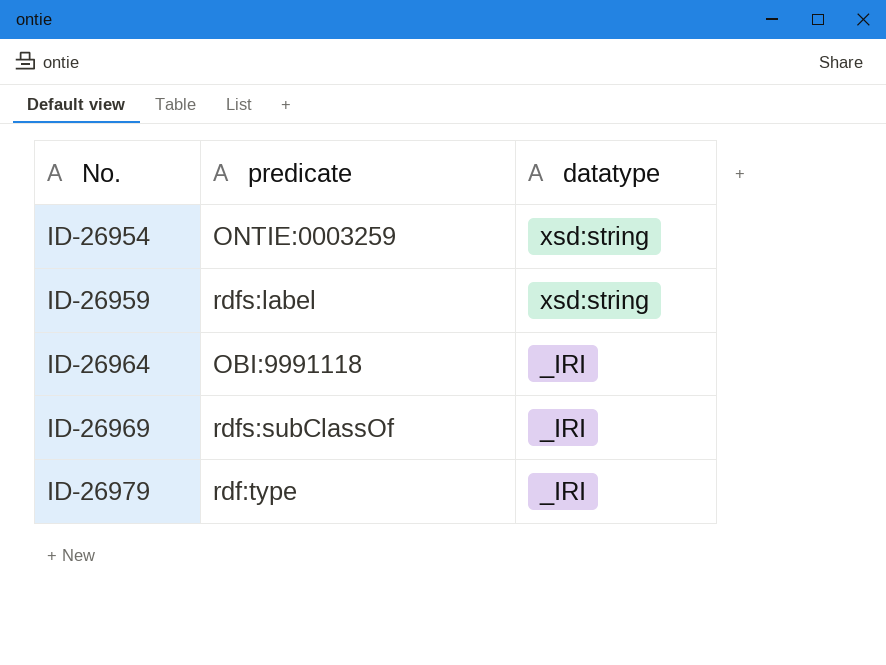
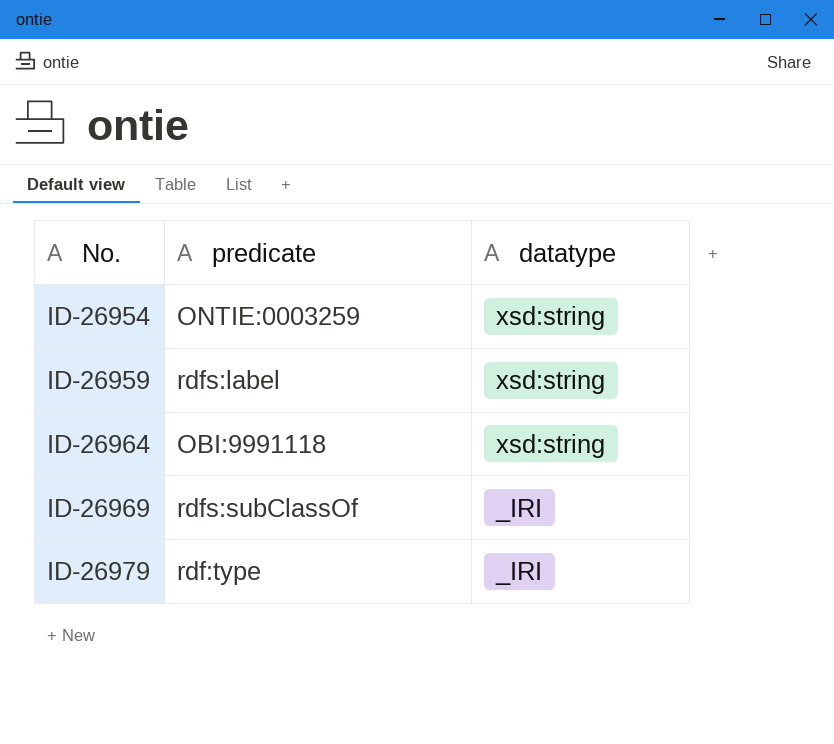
ID-26964 | datatype: _IRI -> xsd:string

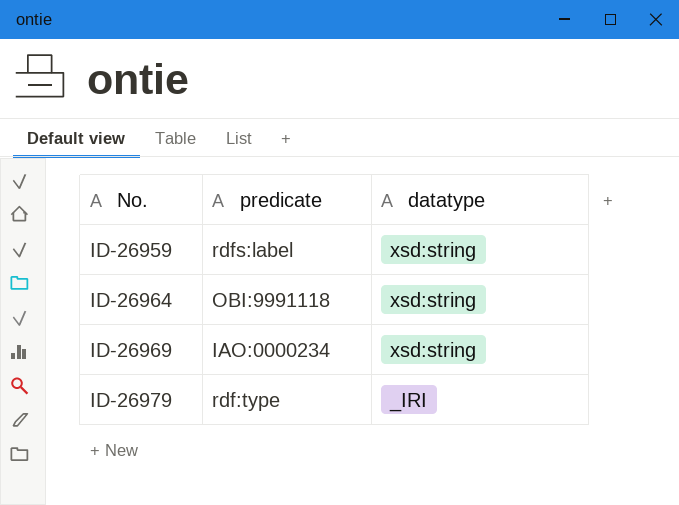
row ID-26954: ONTIE:0003259 | xsd:string -> none
ID-26969 | predicate: rdfs:subClassOf -> IAO:0000234
ID-26969 | datatype: _IRI -> xsd:string

